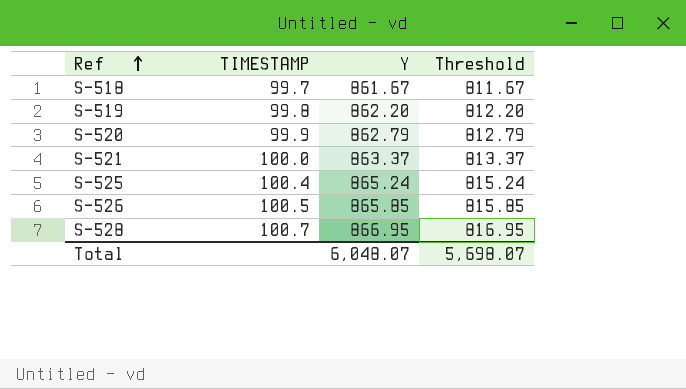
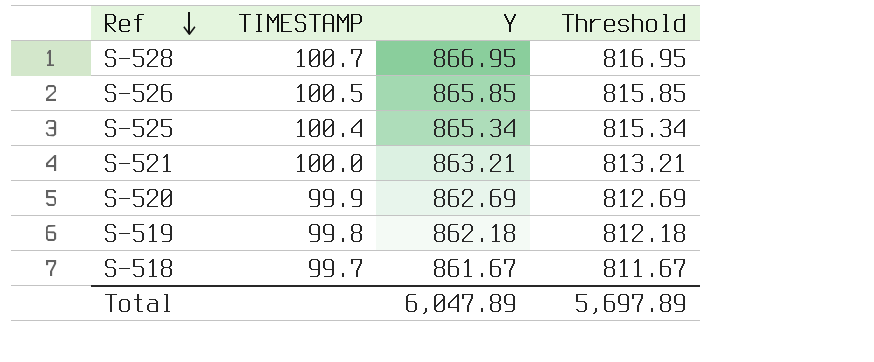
row order: Ref ascending -> Ref descending
S-525 | Y: 865.24 -> 865.34
S-525 | Threshold: 815.24 -> 815.34
S-521 | Y: 863.37 -> 863.21
S-521 | Threshold: 813.37 -> 813.21
S-520 | Y: 862.79 -> 862.69
S-520 | Threshold: 812.79 -> 812.69
S-519 | Y: 862.20 -> 862.18
S-519 | Threshold: 812.20 -> 812.18
Total | Y: 6,048.07 -> 6,047.89
Total | Threshold: 5,698.07 -> 5,697.89

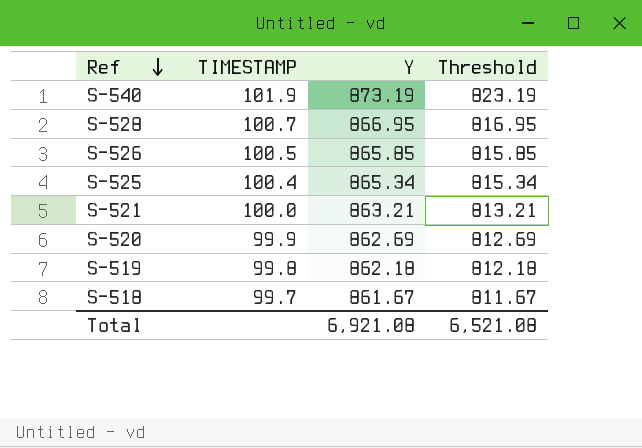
row S-540: none -> 101.9 | 873.19 | 823.19
Total | Y: 6,047.89 -> 6,921.08
Total | Threshold: 5,697.89 -> 6,521.08

